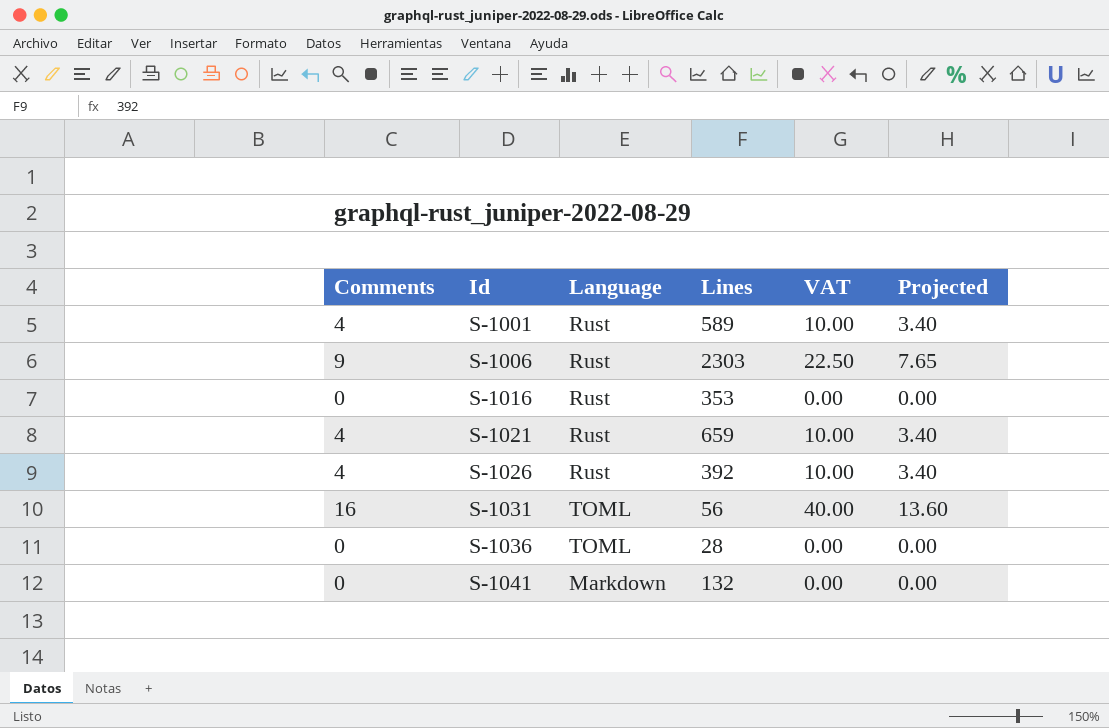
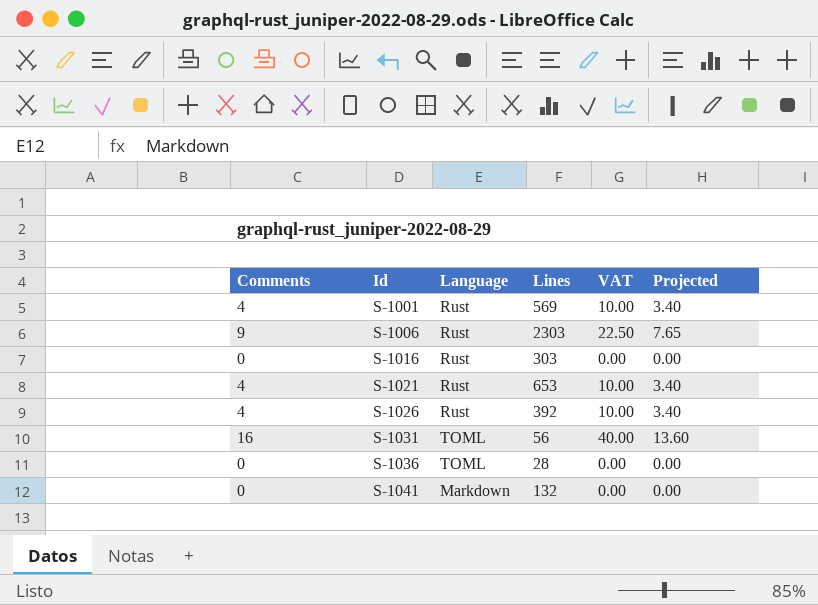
S-1001 | Lines: 589 -> 569
S-1016 | Lines: 353 -> 303
S-1021 | Lines: 659 -> 653

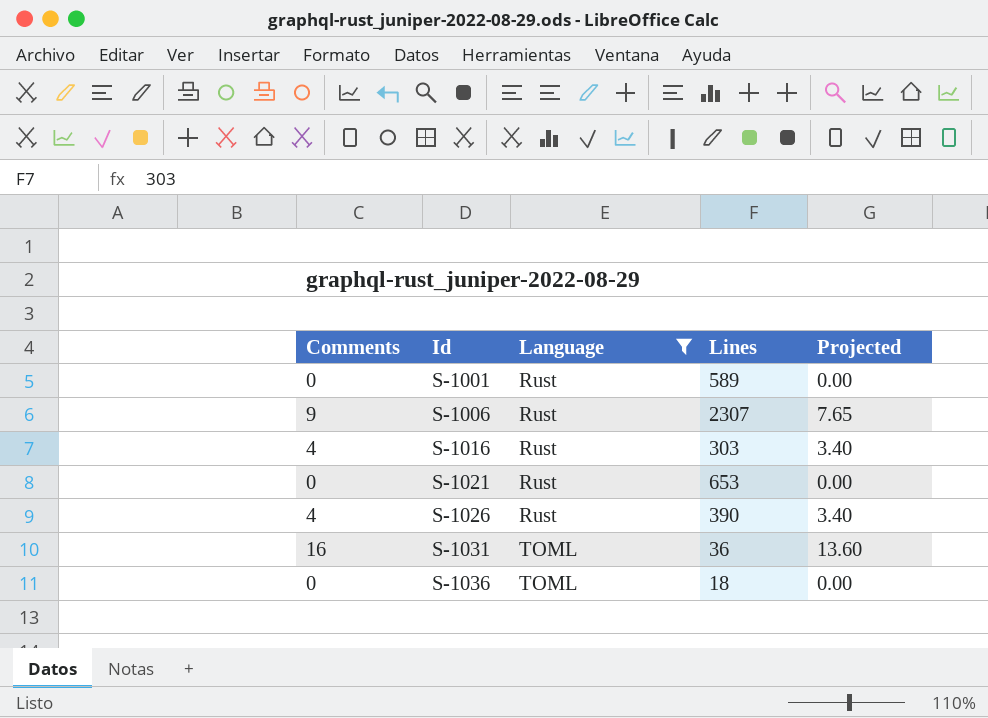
filter: none -> Language != Markdown
column VAT | formula: [Comments] * 2.5 -> none
S-1001 | Comments: 4 -> 0
S-1001 | Lines: 569 -> 589
S-1001 | Projected: 3.40 -> 0.00
S-1006 | Lines: 2303 -> 2307
S-1016 | Comments: 0 -> 4
S-1016 | Projected: 0.00 -> 3.40
S-1021 | Comments: 4 -> 0
S-1021 | Projected: 3.40 -> 0.00
S-1026 | Lines: 392 -> 390
S-1031 | Lines: 56 -> 36
S-1036 | Lines: 28 -> 18

